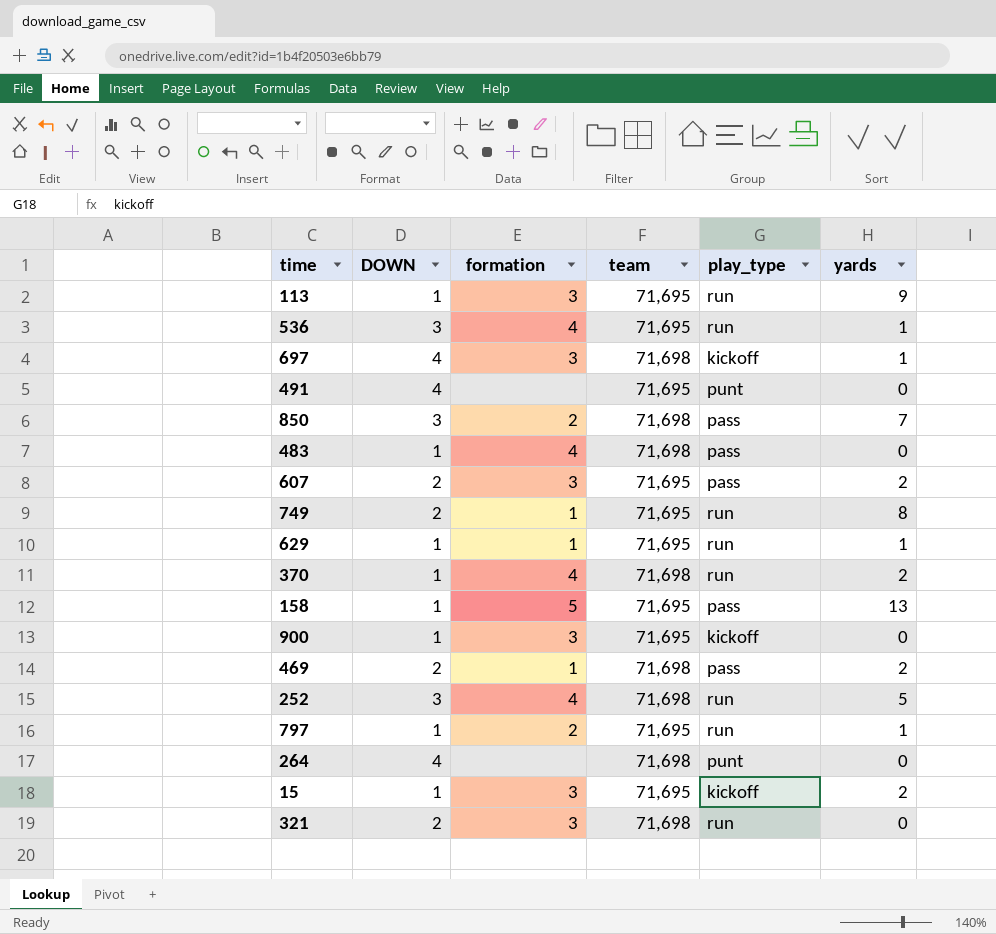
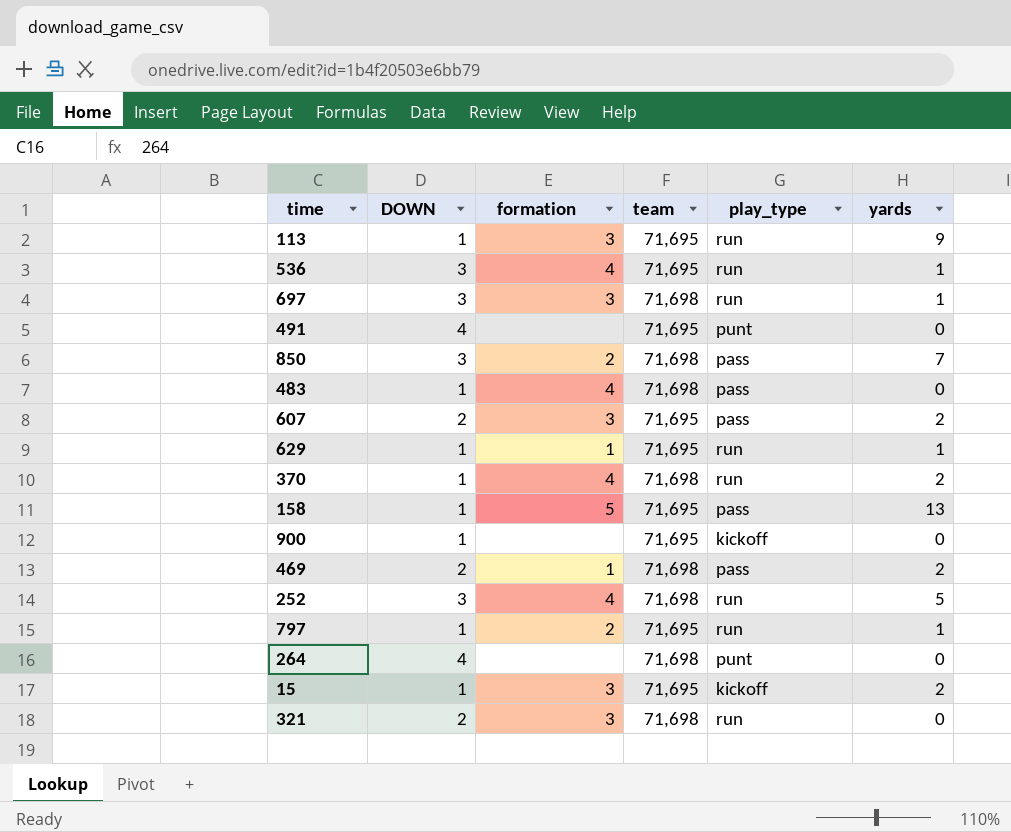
row 749: 2 | 1 | 71,695 | run | 8 -> none
697 | DOWN: 4 -> 3
697 | play_type: kickoff -> run
900 | formation: 3 -> none

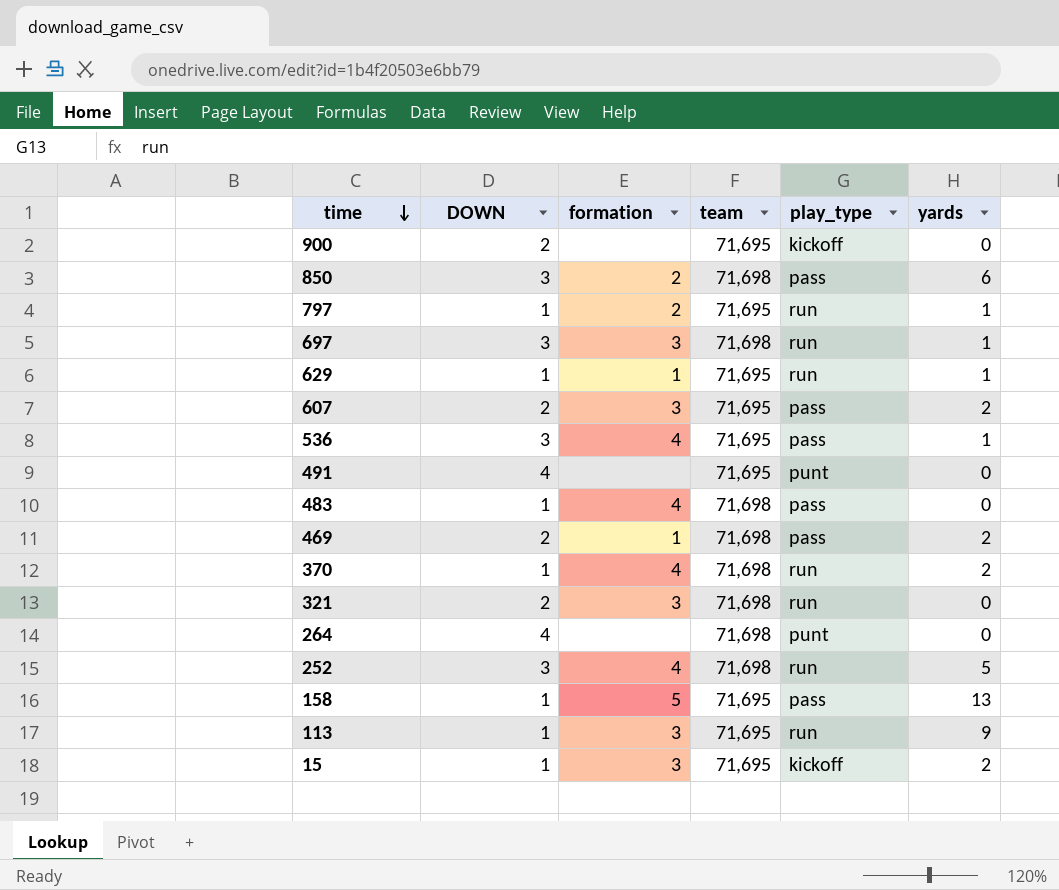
row order: none -> time descending
900 | DOWN: 1 -> 2
850 | yards: 7 -> 6
536 | play_type: run -> pass

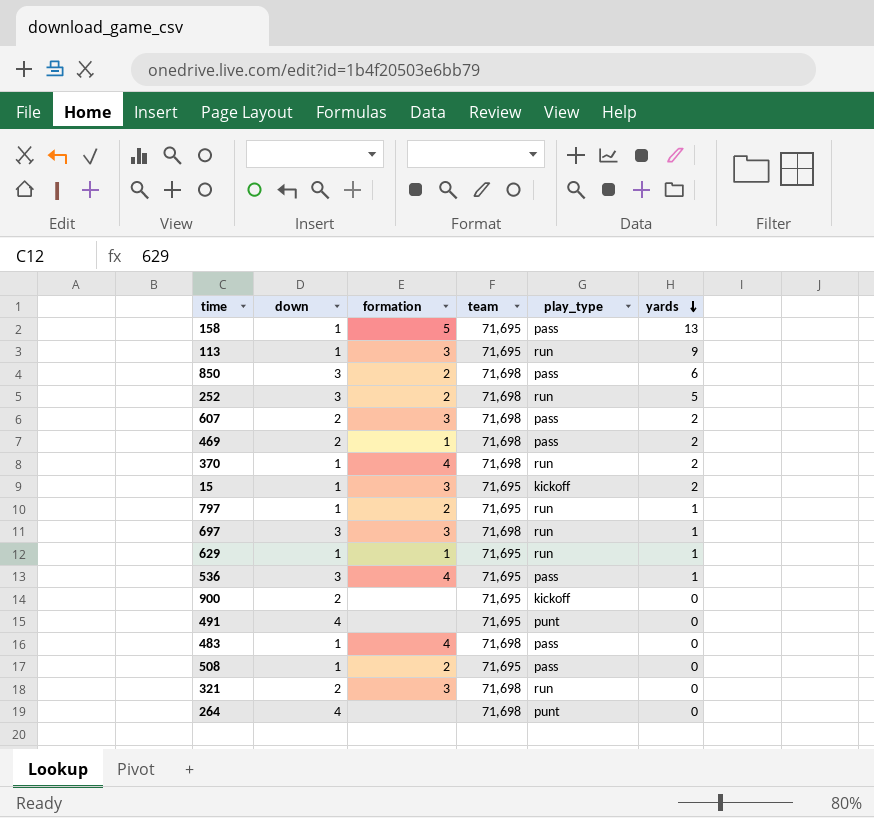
row order: time descending -> yards descending
column name: DOWN -> down
252 | formation: 4 -> 2
607 | team: 71,695 -> 71,698
row 508: none -> 1 | 2 | 71,695 | pass | 0

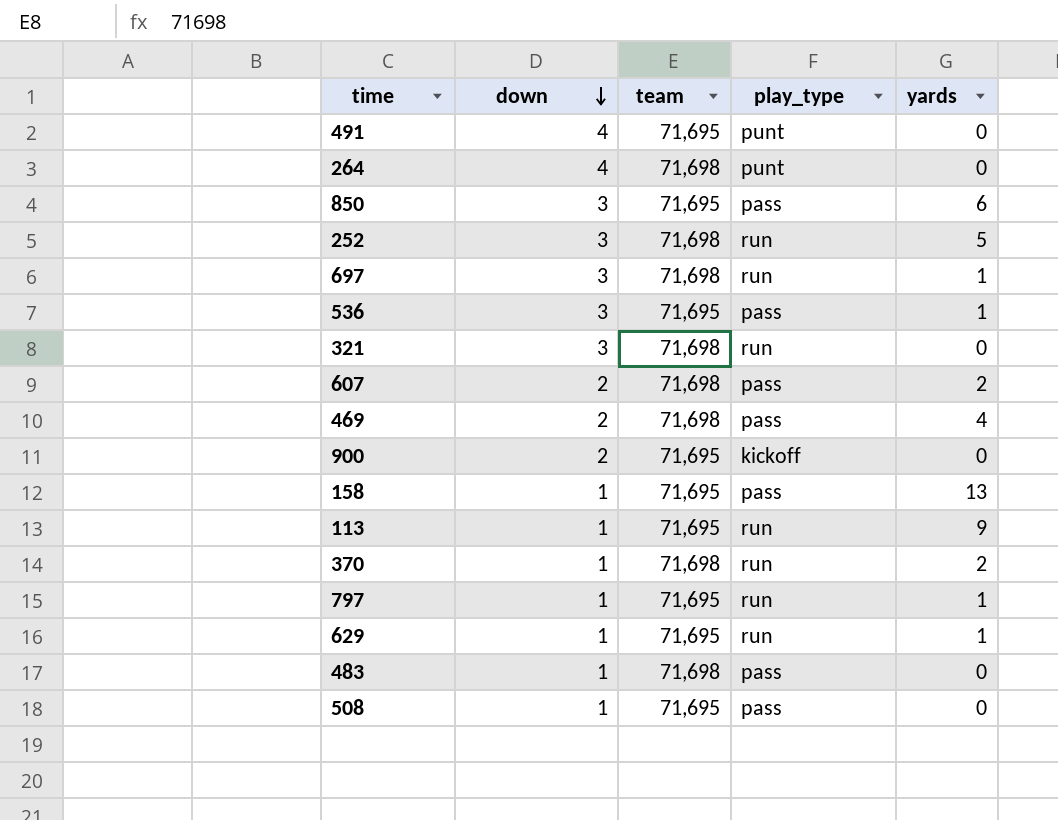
row order: yards descending -> down descending
column formation | position: 3 -> none
row 15: 1 | 3 | 71,695 | kickoff | 2 -> none
850 | team: 71,698 -> 71,695
321 | down: 2 -> 3
469 | yards: 2 -> 4

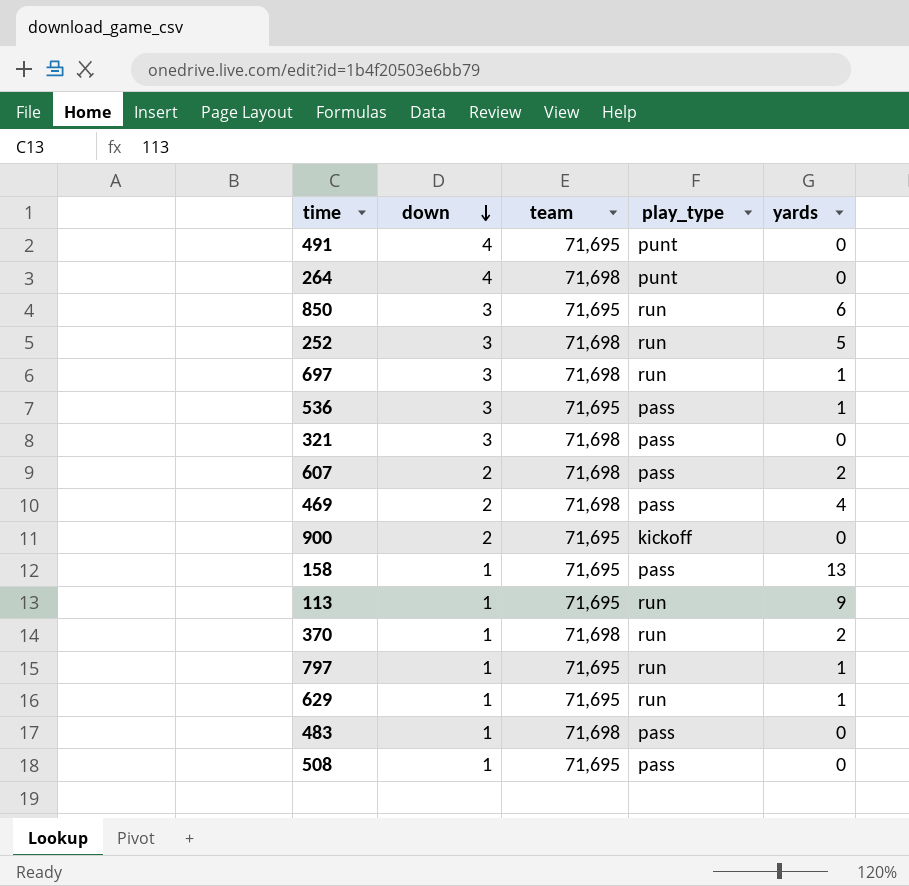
850 | play_type: pass -> run
321 | play_type: run -> pass

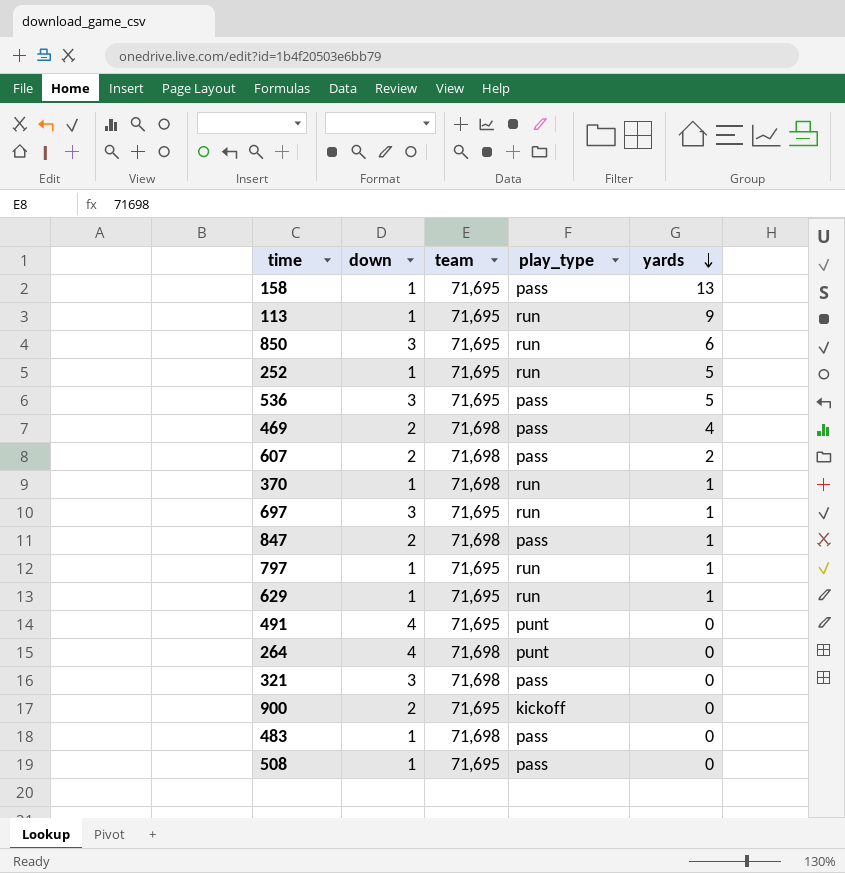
row order: down descending -> yards descending
252 | down: 3 -> 1
252 | team: 71,698 -> 71,695
536 | yards: 1 -> 5
370 | yards: 2 -> 1
697 | team: 71,698 -> 71,695
row 847: none -> 2 | 71,698 | pass | 1

